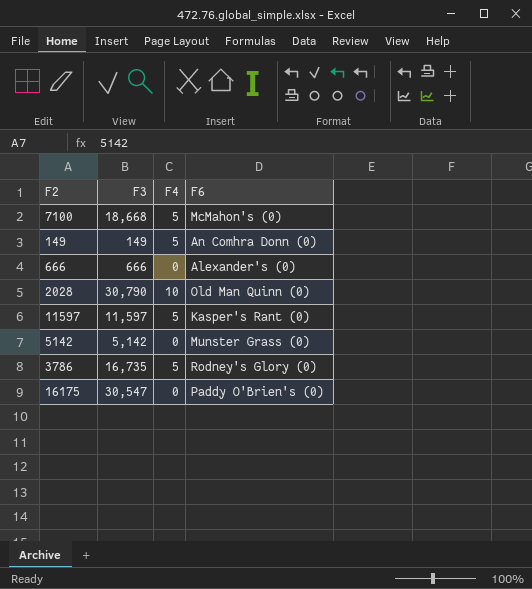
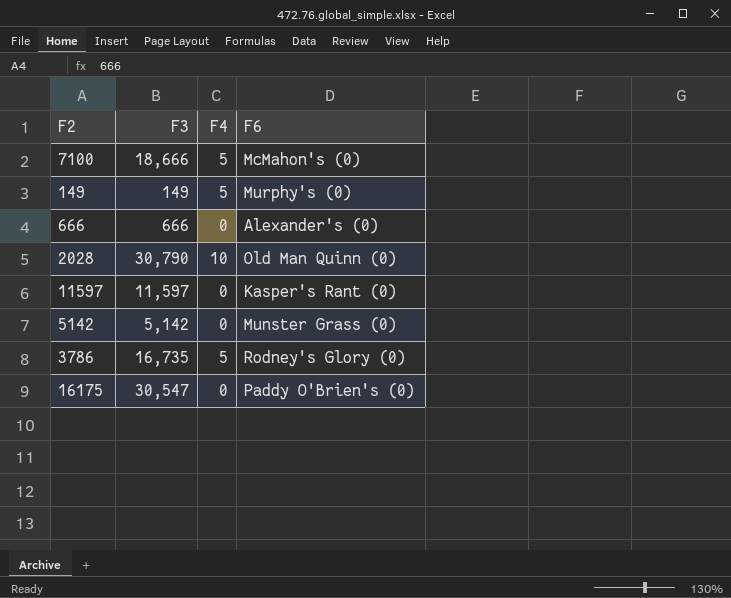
7100 | F3: 18,668 -> 18,666
149 | F6: An Comhra Donn (0) -> Murphy's (0)
11597 | F4: 5 -> 0

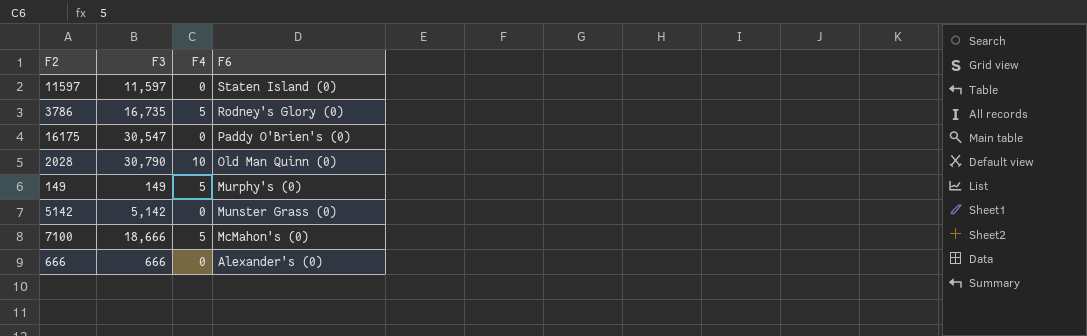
row order: none -> F6 descending
11597 | F6: Kasper's Rant (0) -> Staten Island (0)

